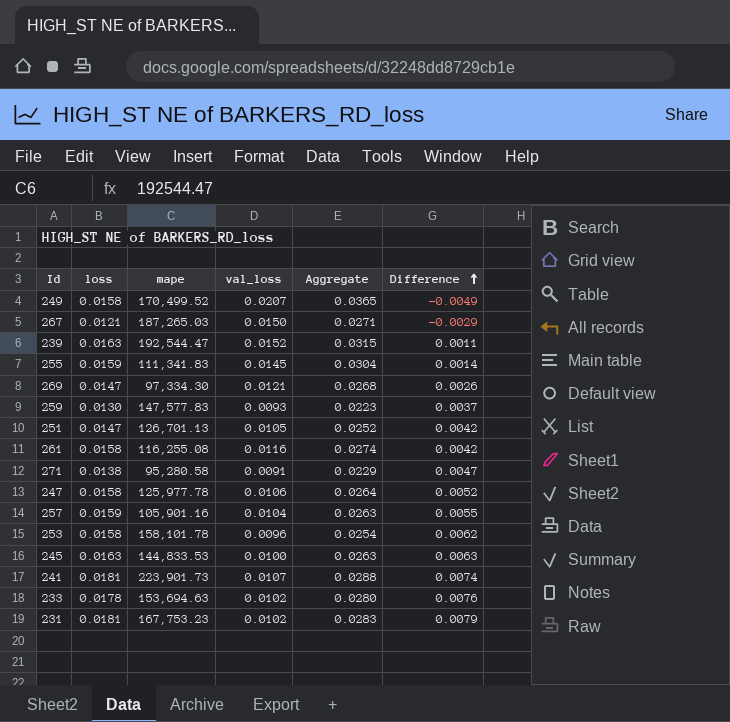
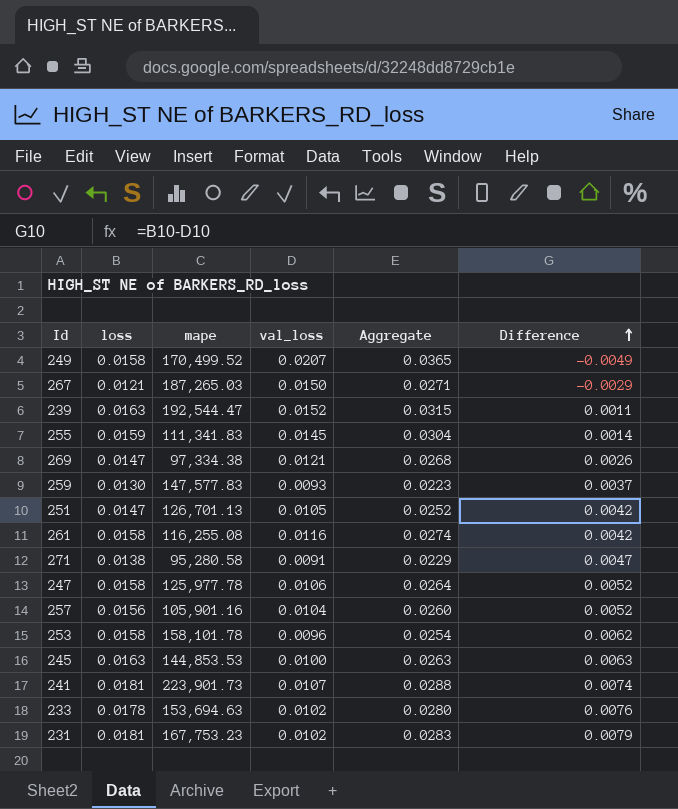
269 | mape: 97,334.30 -> 97,334.38
257 | loss: 0.0159 -> 0.0156
257 | Aggregate: 0.0263 -> 0.0260
257 | Difference: 0.0055 -> 0.0052
245 | mape: 144,833.53 -> 144,853.53

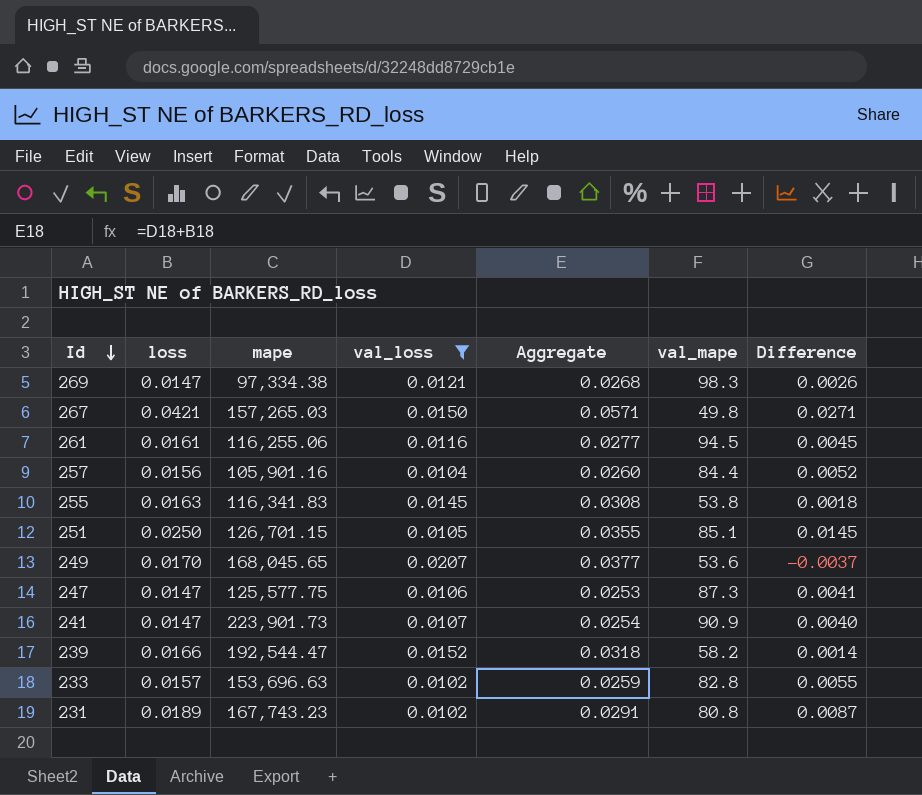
filter: none -> val_loss >= 0.0102
row order: Difference ascending -> Id descending
column val_mape | position: none -> 6
267 | loss: 0.0121 -> 0.0421
267 | mape: 187,265.03 -> 157,265.03
267 | Aggregate: 0.0271 -> 0.0571
267 | Difference: -0.0029 -> 0.0271
261 | loss: 0.0158 -> 0.0161
261 | mape: 116,255.08 -> 116,255.06
261 | Aggregate: 0.0274 -> 0.0277
261 | Difference: 0.0042 -> 0.0045
255 | loss: 0.0159 -> 0.0163
255 | mape: 111,341.83 -> 116,341.83
255 | Aggregate: 0.0304 -> 0.0308
255 | Difference: 0.0014 -> 0.0018
251 | loss: 0.0147 -> 0.0250
251 | mape: 126,701.13 -> 126,701.15
251 | Aggregate: 0.0252 -> 0.0355
251 | Difference: 0.0042 -> 0.0145
249 | loss: 0.0158 -> 0.0170
249 | mape: 170,499.52 -> 168,045.65
249 | Aggregate: 0.0365 -> 0.0377
249 | Difference: -0.0049 -> -0.0037
247 | loss: 0.0158 -> 0.0147
247 | mape: 125,977.78 -> 125,577.75
247 | Aggregate: 0.0264 -> 0.0253
247 | Difference: 0.0052 -> 0.0041
241 | loss: 0.0181 -> 0.0147
241 | Aggregate: 0.0288 -> 0.0254
241 | Difference: 0.0074 -> 0.0040
239 | loss: 0.0163 -> 0.0166
239 | Aggregate: 0.0315 -> 0.0318
239 | Difference: 0.0011 -> 0.0014
233 | loss: 0.0178 -> 0.0157
233 | mape: 153,694.63 -> 153,696.63
233 | Aggregate: 0.0280 -> 0.0259
233 | Difference: 0.0076 -> 0.0055
231 | loss: 0.0181 -> 0.0189
231 | mape: 167,753.23 -> 167,743.23
231 | Aggregate: 0.0283 -> 0.0291
231 | Difference: 0.0079 -> 0.0087

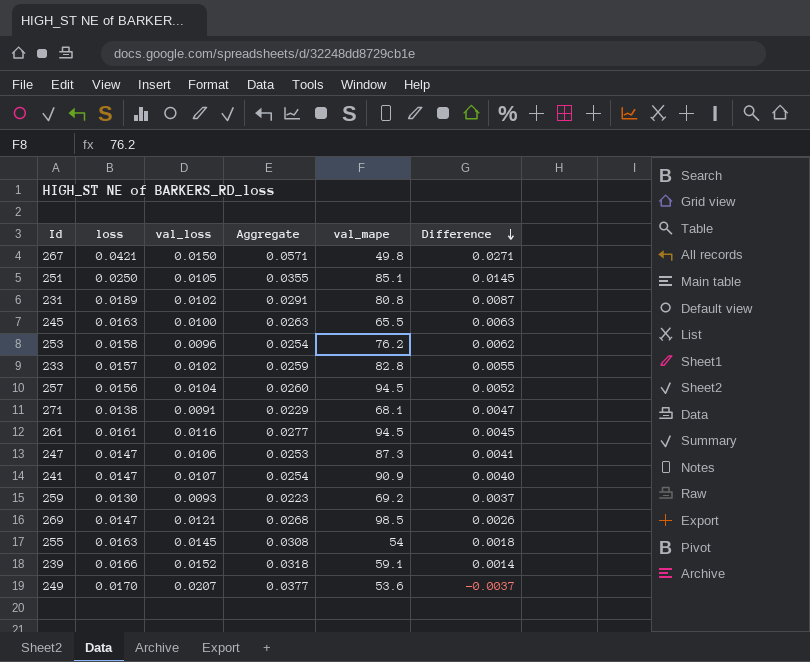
filter: val_loss >= 0.0102 -> none
row order: Id descending -> Difference descending
column mape | position: 3 -> none
257 | val_mape: 84.4 -> 94.5
269 | val_mape: 98.3 -> 98.5
255 | val_mape: 53.8 -> 54
239 | val_mape: 58.2 -> 59.1

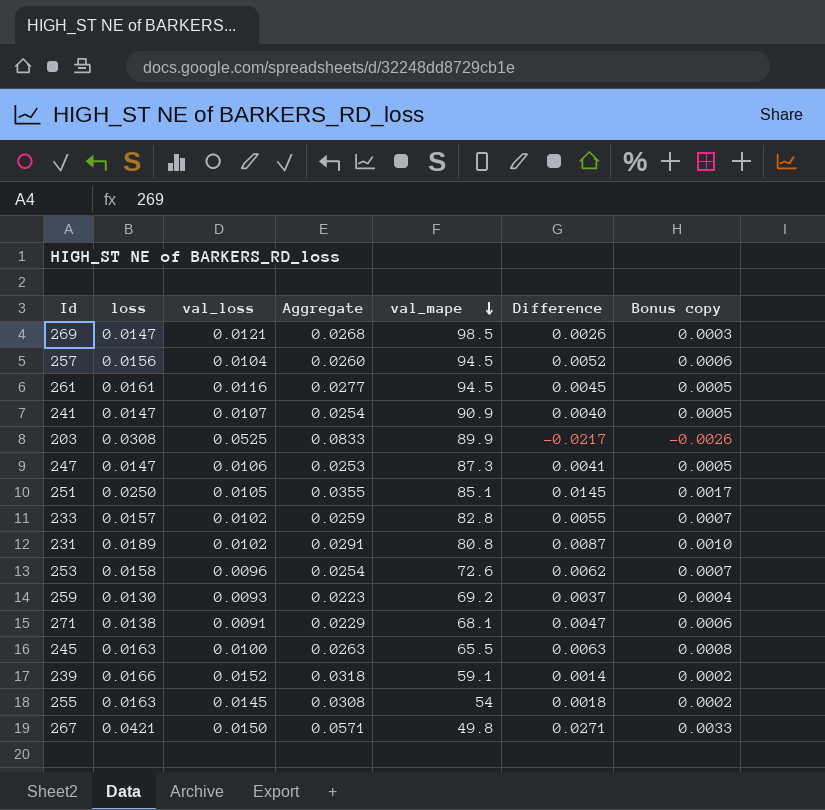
row order: Difference descending -> val_mape descending
column Bonus copy | formula: none -> [Difference] * 0.12
row 249: 0.0170 | 0.0207 | 0.0377 | 53.6 | -0.0037 -> none
row 203: none -> 0.0308 | 0.0525 | 0.0833 | 89.9 | -0.0217 | -0.0026
253 | val_mape: 76.2 -> 72.6

